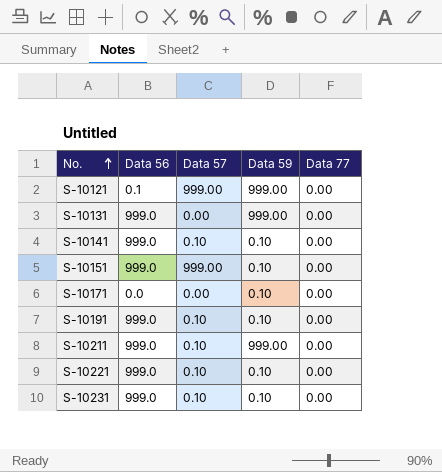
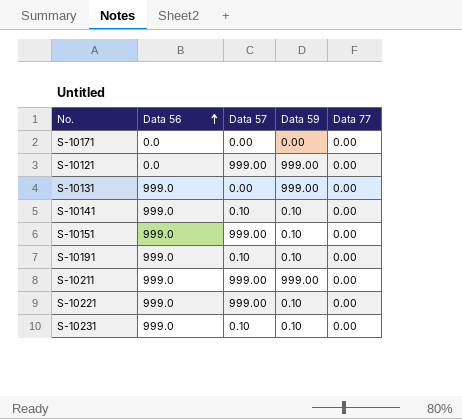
row order: No. ascending -> Data 56 ascending
S-10171 | Data 59: 0.10 -> 0.00
S-10121 | Data 56: 0.1 -> 0.0
S-10211 | Data 57: 0.10 -> 999.00
S-10221 | Data 57: 0.10 -> 999.00

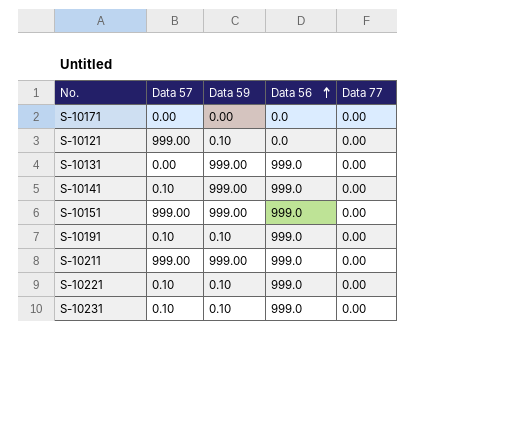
column Data 56 | position: 2 -> 4
S-10121 | Data 59: 999.00 -> 0.10
S-10141 | Data 59: 0.10 -> 999.00
S-10151 | Data 59: 0.10 -> 999.00
S-10221 | Data 57: 999.00 -> 0.10

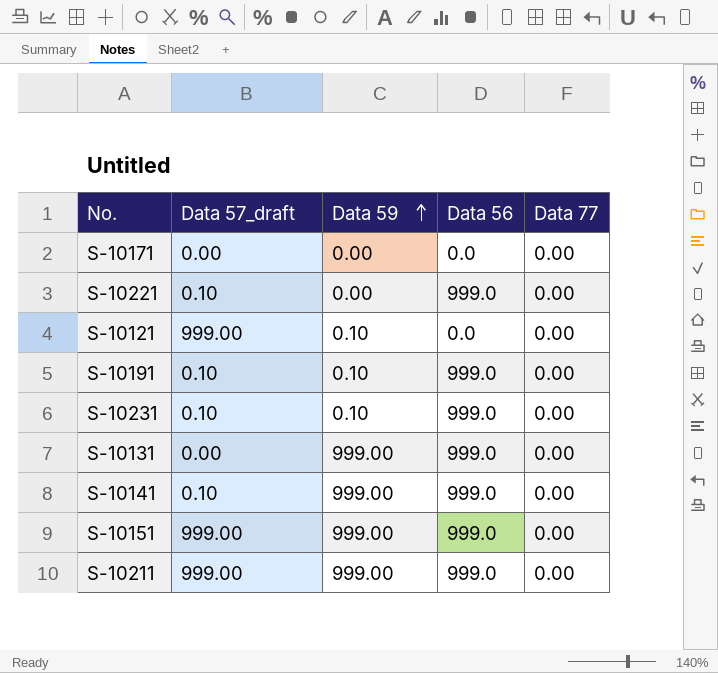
row order: Data 56 ascending -> Data 59 ascending
column name: Data 57 -> Data 57_draft
S-10221 | Data 59: 0.10 -> 0.00

